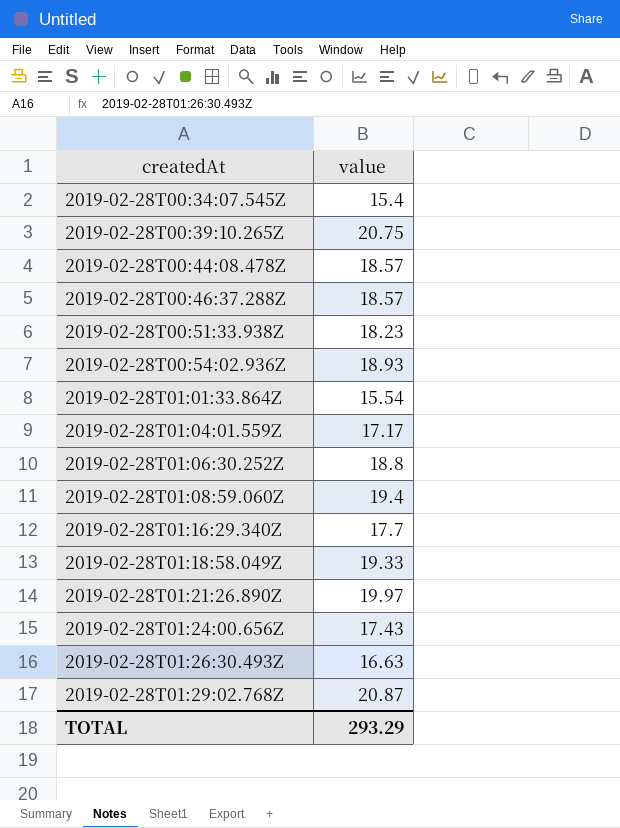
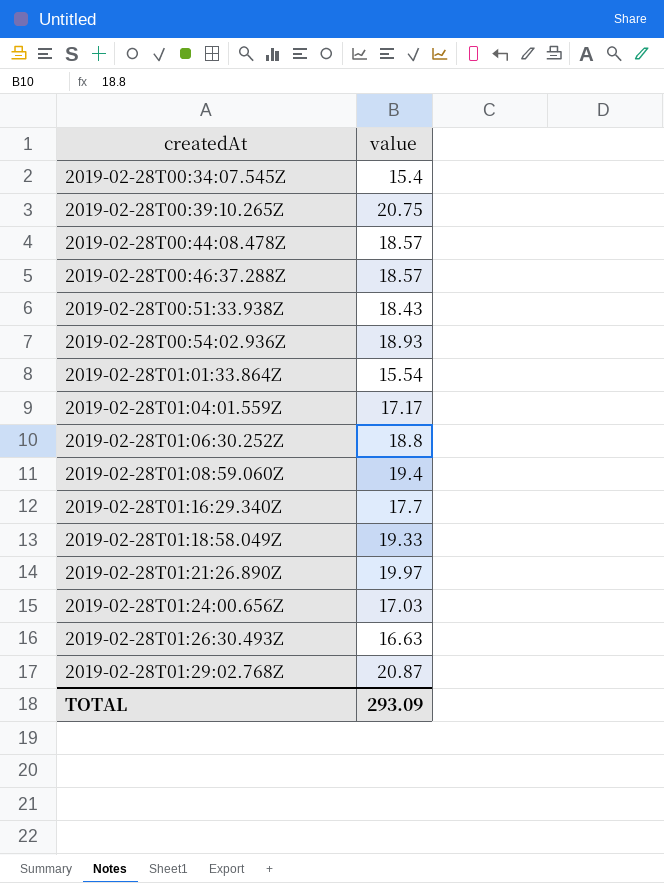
2019-02-28T00:51:33.938Z | value: 18.23 -> 18.43
2019-02-28T01:24:00.656Z | value: 17.43 -> 17.03
TOTAL | value: 293.29 -> 293.09

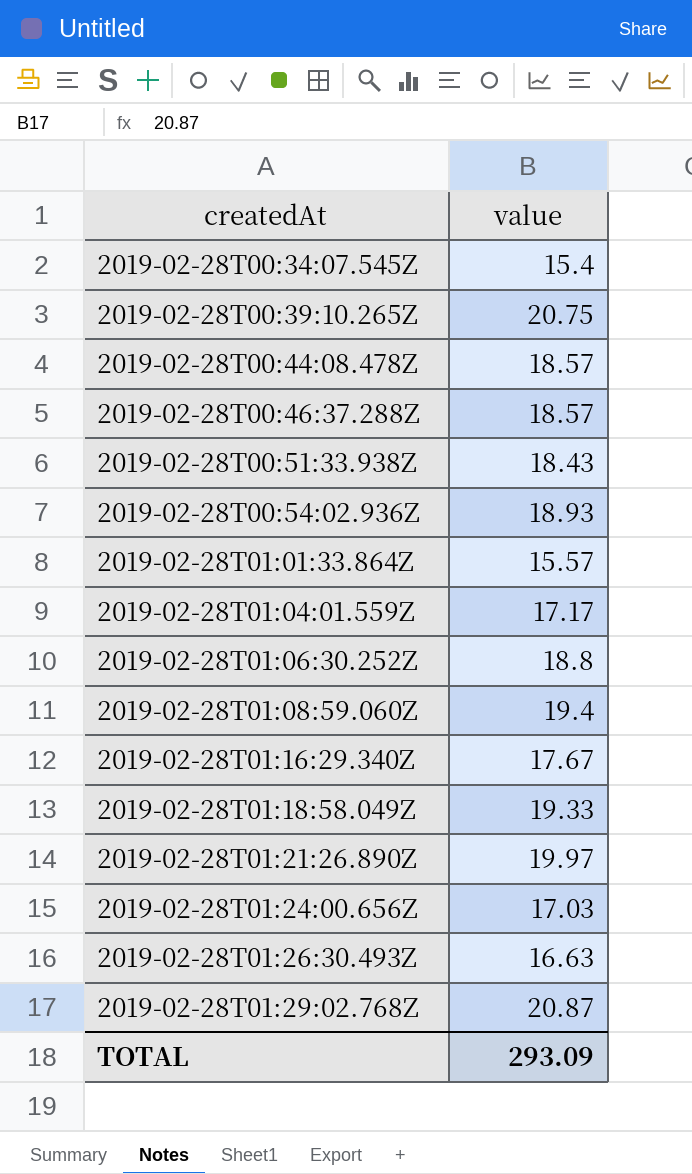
2019-02-28T01:01:33.864Z | value: 15.54 -> 15.57
2019-02-28T01:16:29.340Z | value: 17.7 -> 17.67

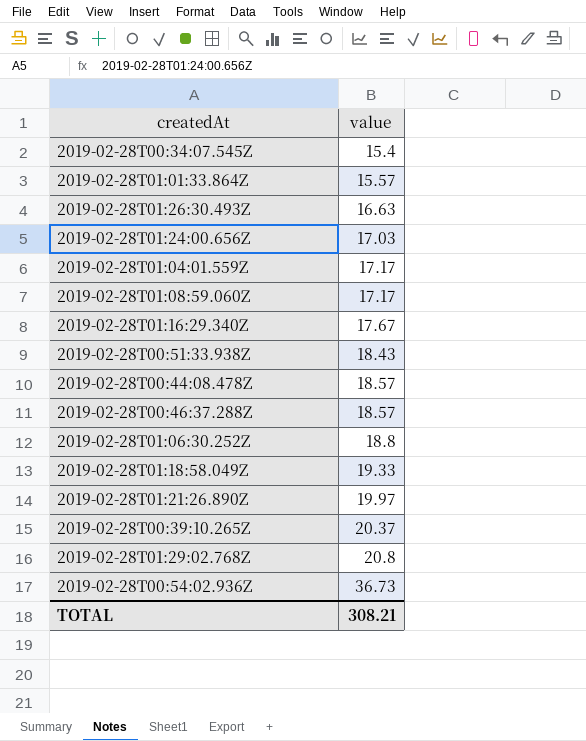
row order: createdAt ascending -> value ascending
2019-02-28T01:08:59.060Z | value: 19.4 -> 17.17
2019-02-28T00:39:10.265Z | value: 20.75 -> 20.37
2019-02-28T01:29:02.768Z | value: 20.87 -> 20.8
2019-02-28T00:54:02.936Z | value: 18.93 -> 36.73
TOTAL | value: 293.09 -> 308.21

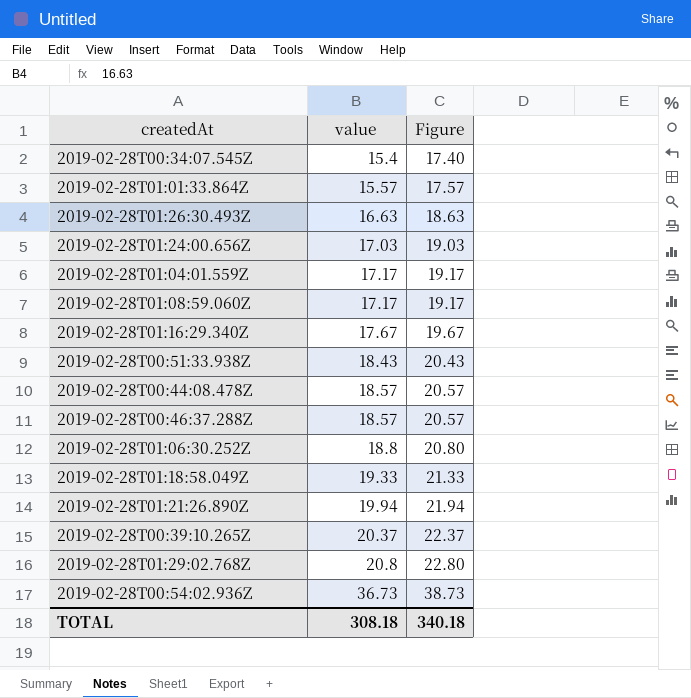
column Figure | formula: none -> [value] + 2
2019-02-28T01:21:26.890Z | value: 19.97 -> 19.94
TOTAL | value: 308.21 -> 308.18

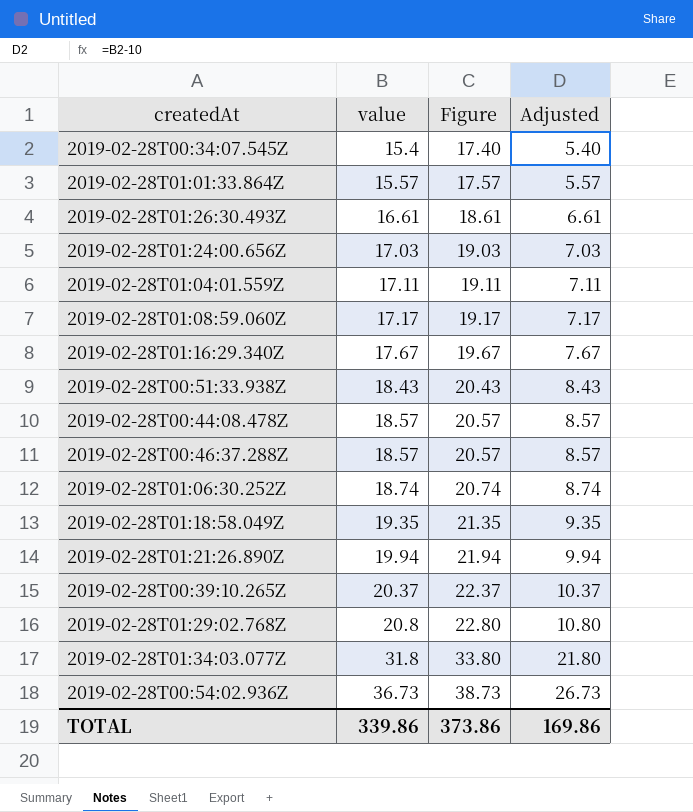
column Adjusted | formula: none -> [value] - 10
2019-02-28T01:26:30.493Z | value: 16.63 -> 16.61
2019-02-28T01:26:30.493Z | Figure: 18.63 -> 18.61
2019-02-28T01:04:01.559Z | value: 17.17 -> 17.11
2019-02-28T01:04:01.559Z | Figure: 19.17 -> 19.11
2019-02-28T01:06:30.252Z | value: 18.8 -> 18.74
2019-02-28T01:06:30.252Z | Figure: 20.80 -> 20.74
2019-02-28T01:18:58.049Z | value: 19.33 -> 19.35
2019-02-28T01:18:58.049Z | Figure: 21.33 -> 21.35
row 2019-02-28T01:34:03.077Z: none -> 31.8 | 33.80 | 21.80
TOTAL | value: 308.18 -> 339.86
TOTAL | Figure: 340.18 -> 373.86

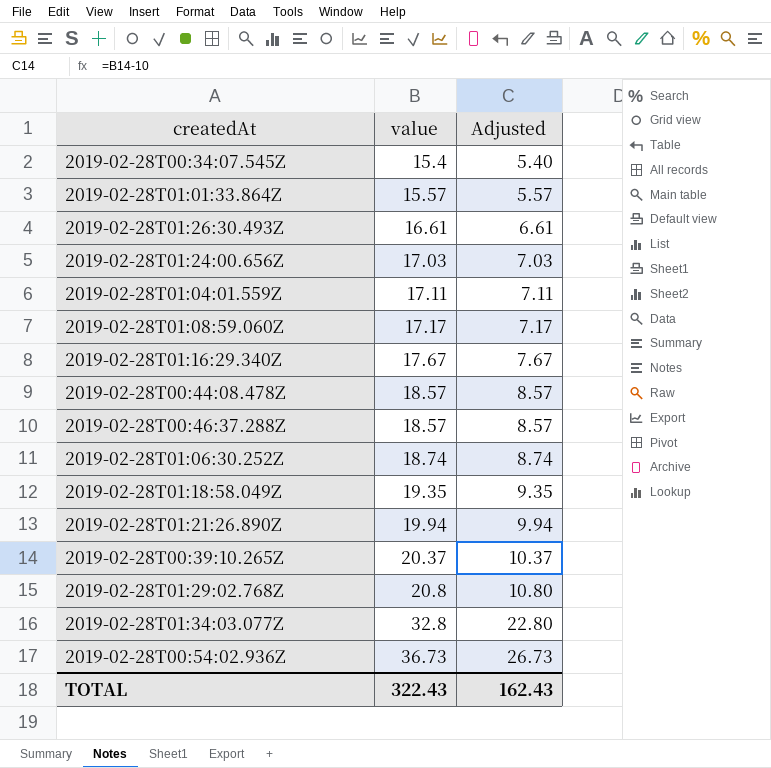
column Figure | formula: [value] + 2 -> none
row 2019-02-28T00:51:33.938Z: 18.43 | 20.43 | 8.43 -> none
2019-02-28T01:34:03.077Z | value: 31.8 -> 32.8
2019-02-28T01:34:03.077Z | Adjusted: 21.80 -> 22.80
TOTAL | value: 339.86 -> 322.43
TOTAL | Adjusted: 169.86 -> 162.43

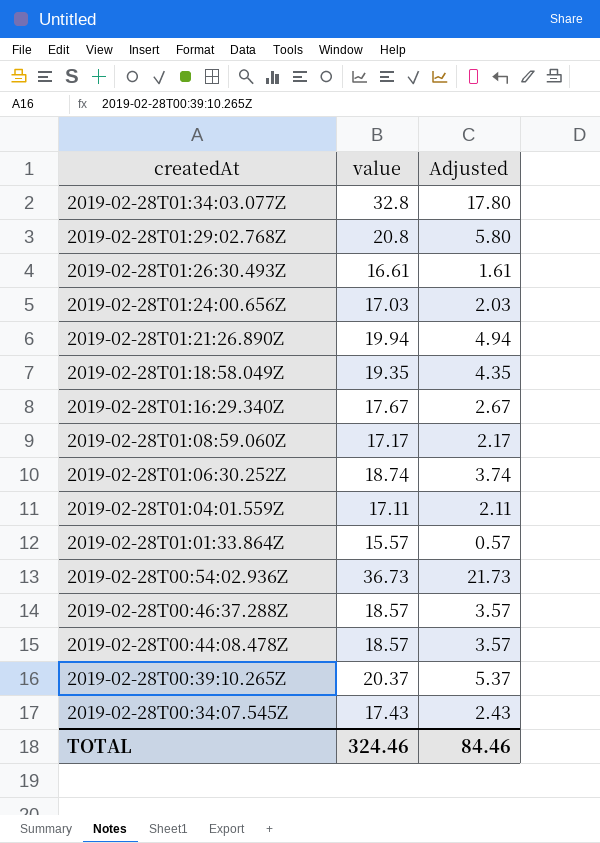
row order: value ascending -> createdAt descending
column Adjusted | formula: [value] - 10 -> [value] - 15
2019-02-28T00:34:07.545Z | value: 15.4 -> 17.43
TOTAL | value: 322.43 -> 324.46
TOTAL | Adjusted: 162.43 -> 84.46

